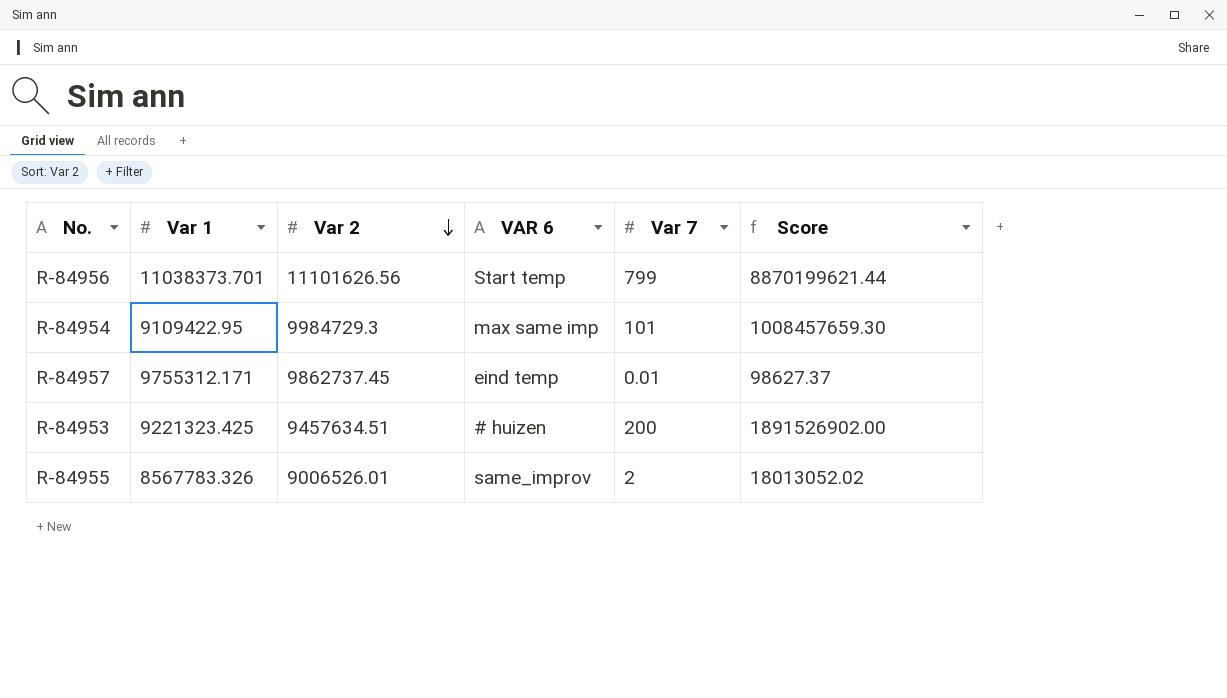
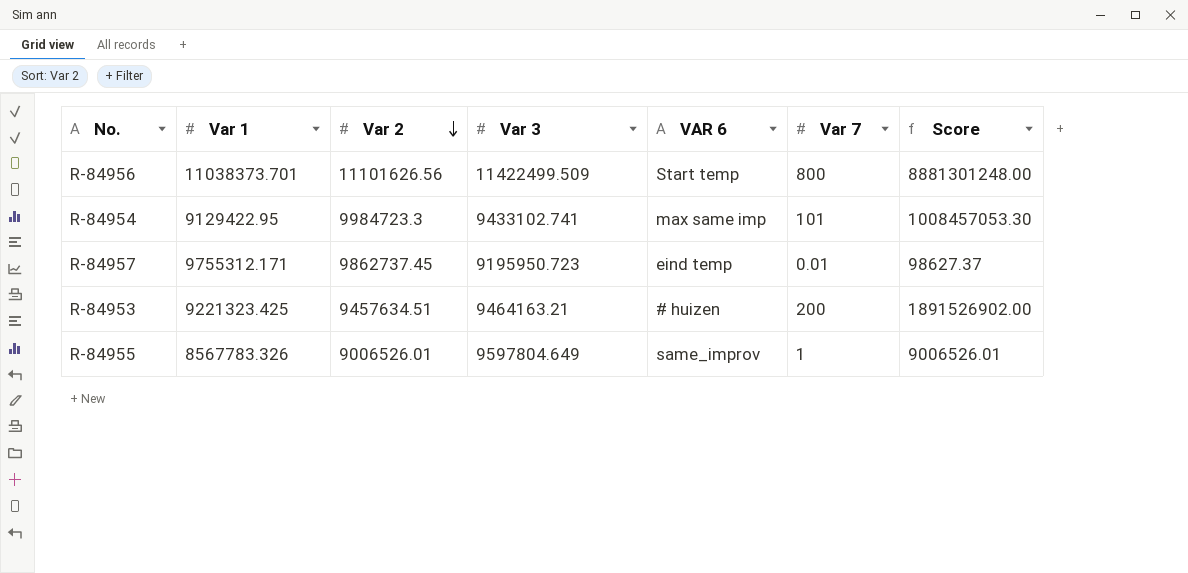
column Var 3 | position: none -> 4
R-84956 | Var 7: 799 -> 800
R-84956 | Score: 8870199621.44 -> 8881301248.00
R-84954 | Var 1: 9109422.95 -> 9129422.95
R-84954 | Var 2: 9984729.3 -> 9984723.3
R-84954 | Score: 1008457659.30 -> 1008457053.30
R-84955 | Var 7: 2 -> 1
R-84955 | Score: 18013052.02 -> 9006526.01

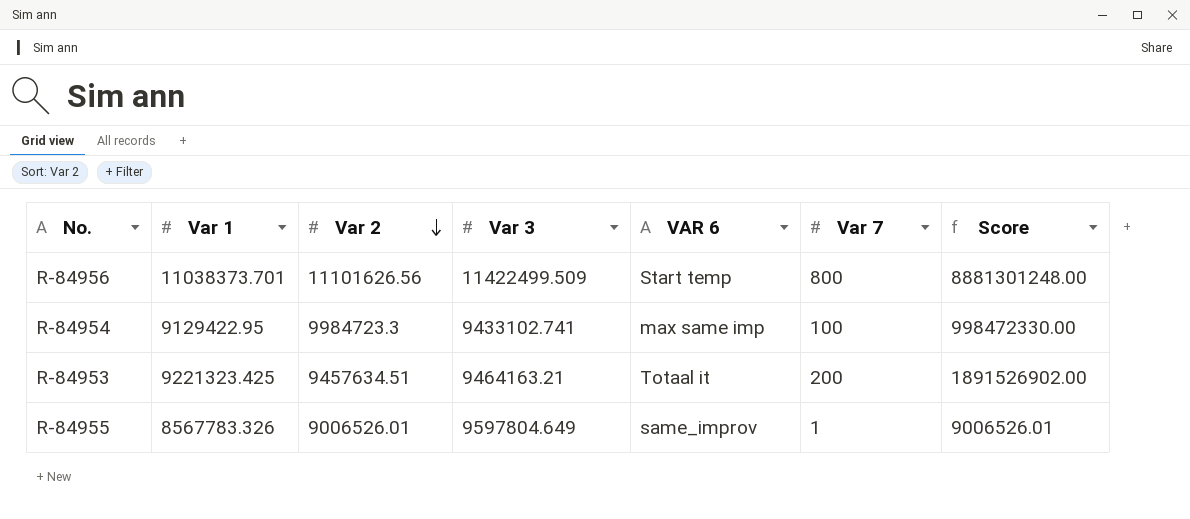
row R-84957: 9755312.171 | 9862737.45 | 9195950.723 | eind temp | 0.01 | 98627.37 -> none
R-84954 | Var 7: 101 -> 100
R-84954 | Score: 1008457053.30 -> 998472330.00
R-84953 | VAR 6: # huizen -> Totaal it

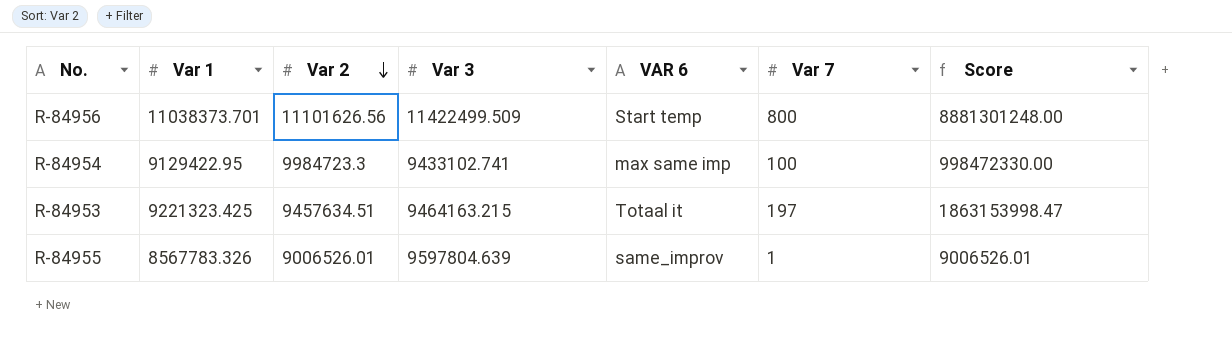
R-84953 | Var 3: 9464163.21 -> 9464163.215
R-84953 | Var 7: 200 -> 197
R-84953 | Score: 1891526902.00 -> 1863153998.47
R-84955 | Var 3: 9597804.649 -> 9597804.639

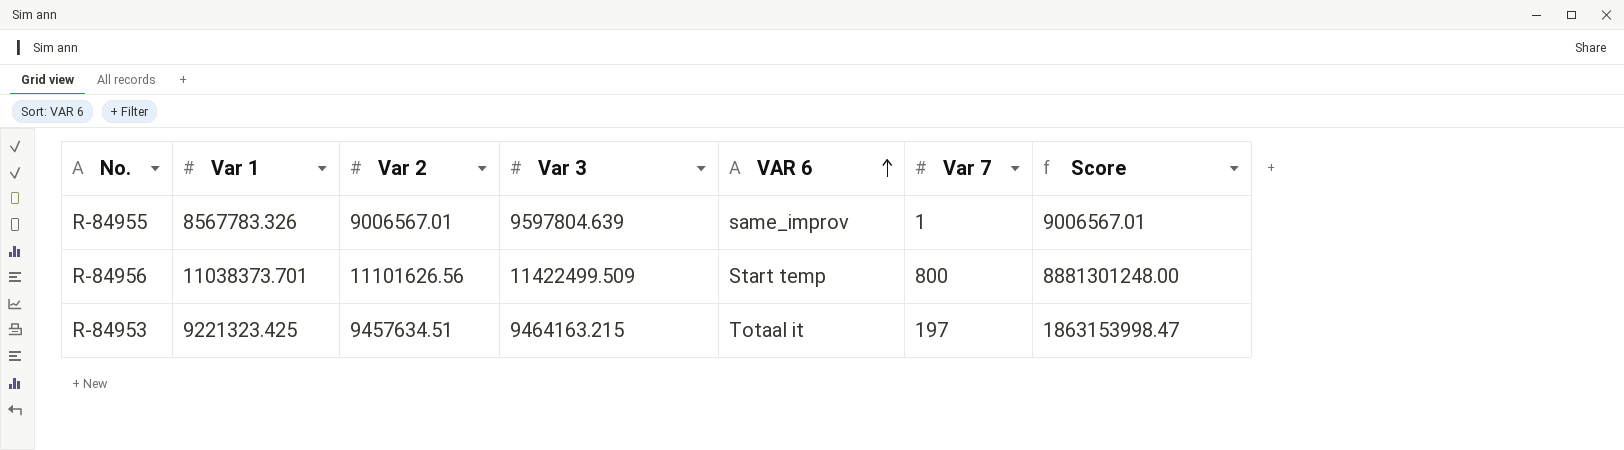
row order: Var 2 descending -> VAR 6 ascending
row R-84954: 9129422.95 | 9984723.3 | 9433102.741 | max same imp | 100 | 998472330.00 -> none
R-84955 | Var 2: 9006526.01 -> 9006567.01
R-84955 | Score: 9006526.01 -> 9006567.01

